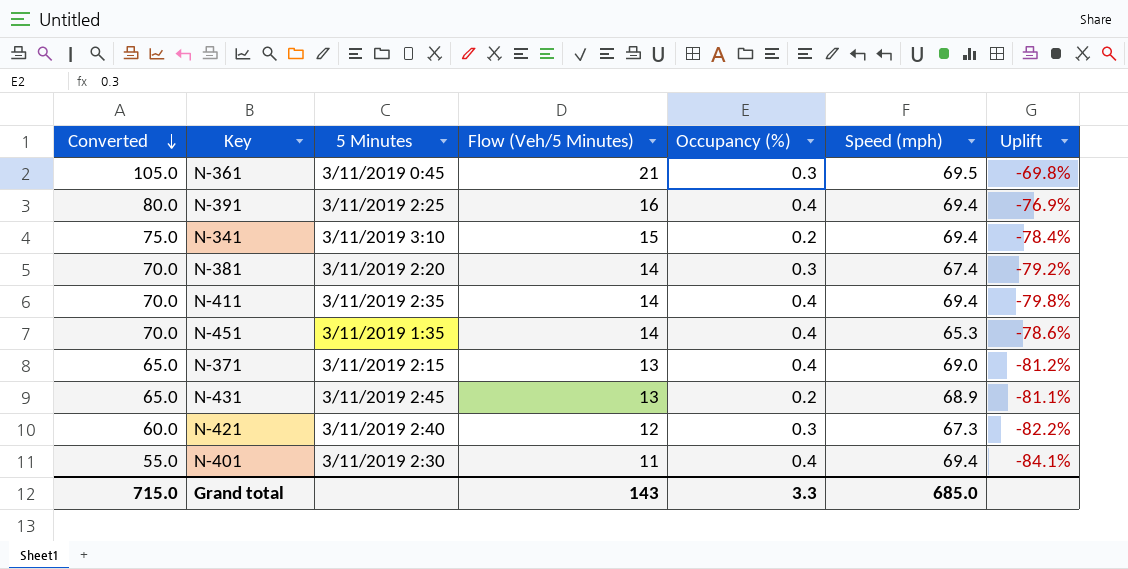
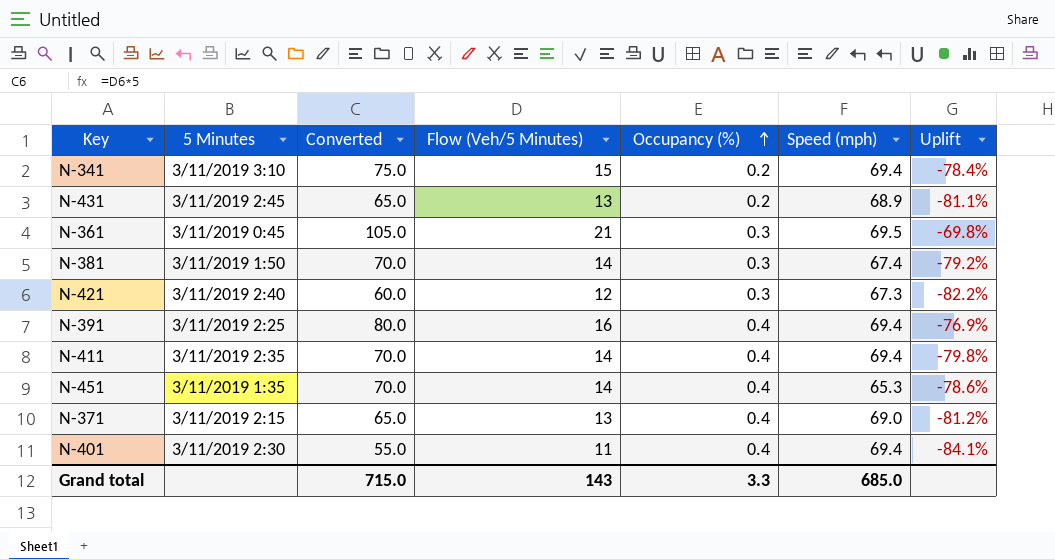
row order: Converted descending -> Occupancy (%) ascending
column Converted | position: 1 -> 3
N-381 | 5 Minutes: 3/11/2019 2:20 -> 3/11/2019 1:50

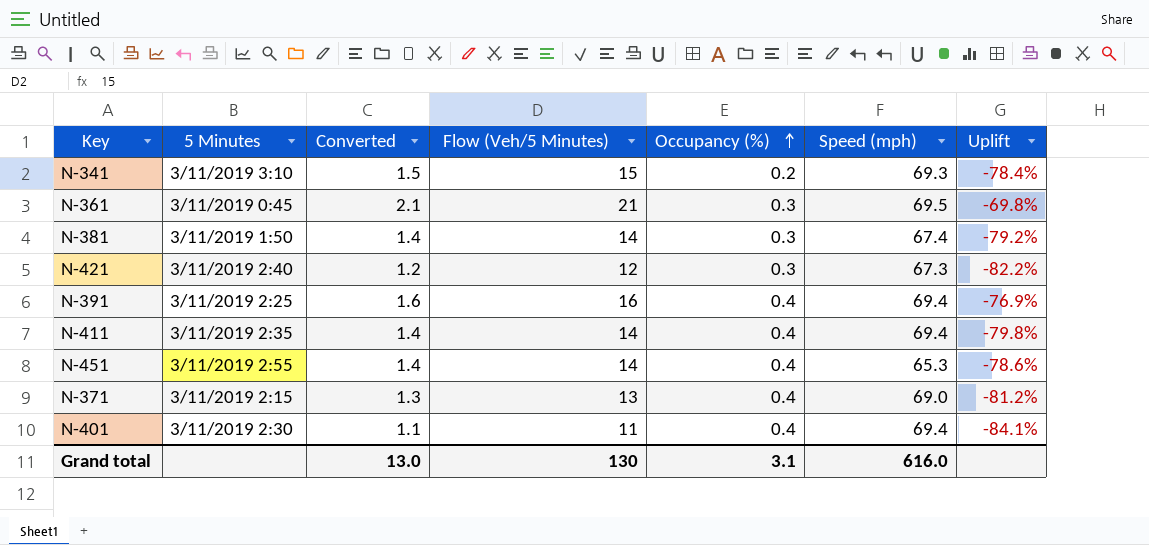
column Converted | formula: [Flow (Veh/5 Minutes)] * 5 -> [Flow (Veh/5 Minutes)] * 0.1
row N-431: 3/11/2019 2:45 | 65.0 | 13 | 0.2 | 68.9 | -81.1% -> none
N-341 | Speed (mph): 69.4 -> 69.3
N-451 | 5 Minutes: 3/11/2019 1:35 -> 3/11/2019 2:55
Grand total | Converted: 715.0 -> 13.0
Grand total | Flow (Veh/5 Minutes): 143 -> 130
Grand total | Occupancy (%): 3.3 -> 3.1
Grand total | Speed (mph): 685.0 -> 616.0

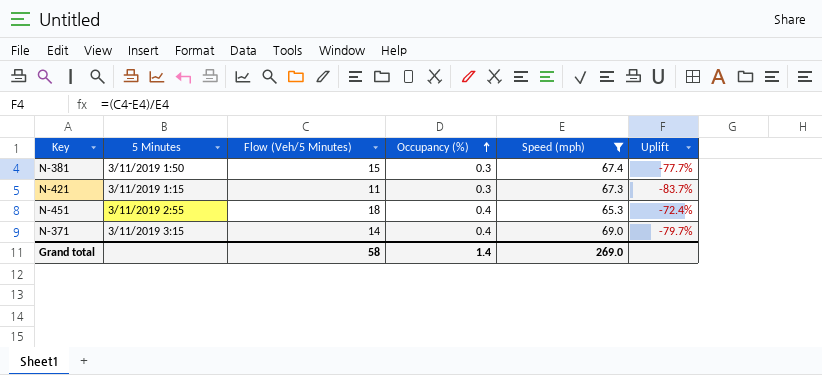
filter: none -> Speed (mph) <= 69.0
column Converted | formula: [Flow (Veh/5 Minutes)] * 0.1 -> none
N-381 | Flow (Veh/5 Minutes): 14 -> 15
N-381 | Uplift: -79.2% -> -77.7%
N-421 | 5 Minutes: 3/11/2019 2:40 -> 3/11/2019 1:15
N-421 | Flow (Veh/5 Minutes): 12 -> 11
N-421 | Uplift: -82.2% -> -83.7%
N-451 | Flow (Veh/5 Minutes): 14 -> 18
N-451 | Uplift: -78.6% -> -72.4%
N-371 | 5 Minutes: 3/11/2019 2:15 -> 3/11/2019 3:15
N-371 | Flow (Veh/5 Minutes): 13 -> 14
N-371 | Uplift: -81.2% -> -79.7%
Grand total | Flow (Veh/5 Minutes): 130 -> 58
Grand total | Occupancy (%): 3.1 -> 1.4
Grand total | Speed (mph): 616.0 -> 269.0

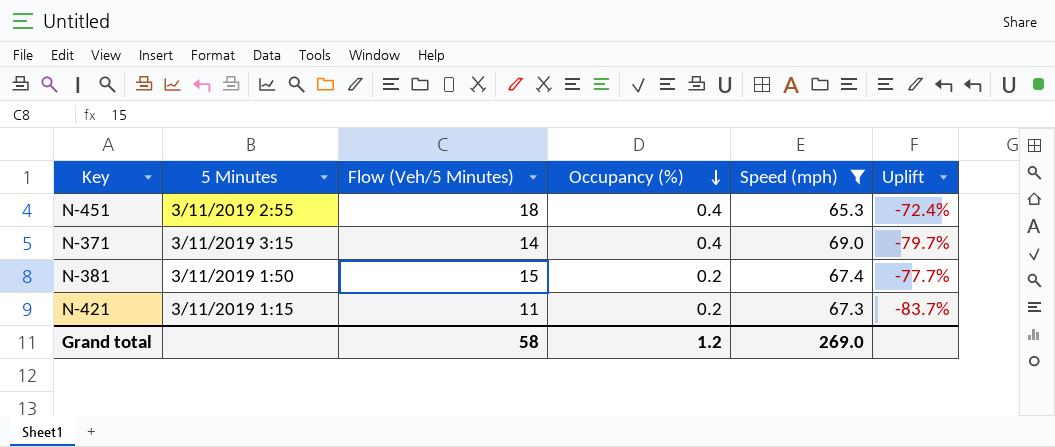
row order: Occupancy (%) ascending -> Occupancy (%) descending
N-381 | Occupancy (%): 0.3 -> 0.2
N-421 | Occupancy (%): 0.3 -> 0.2
Grand total | Occupancy (%): 1.4 -> 1.2

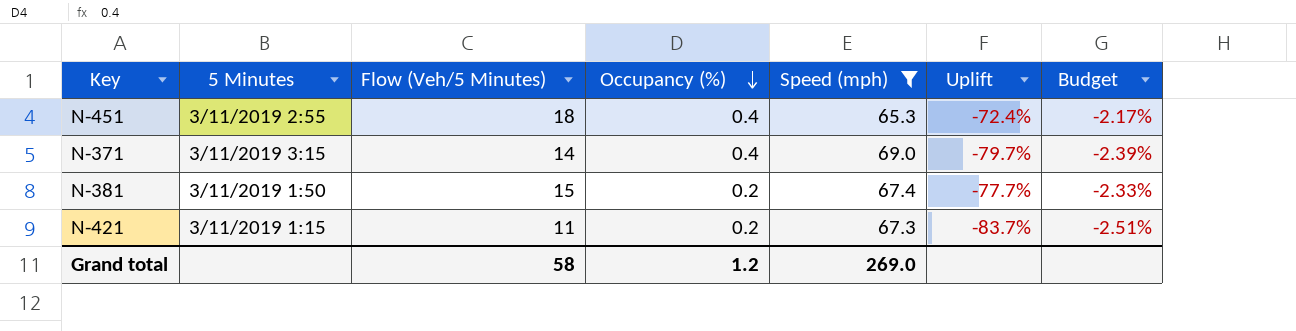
column Budget | formula: none -> [Uplift] * 0.03

